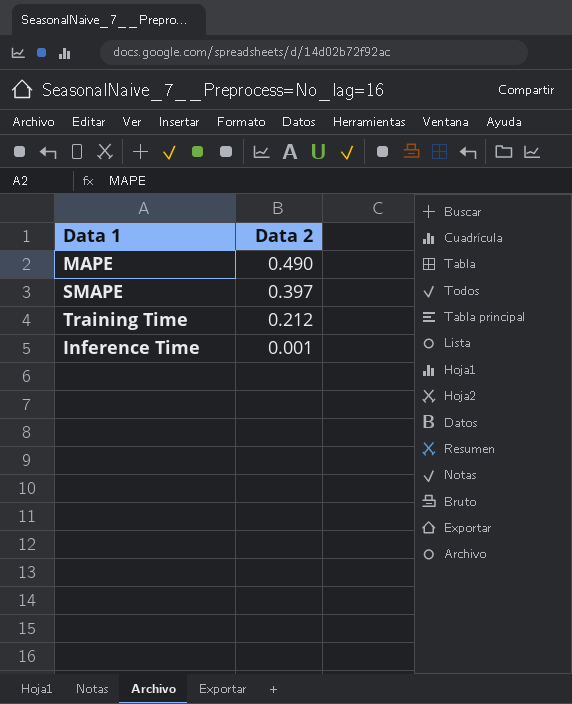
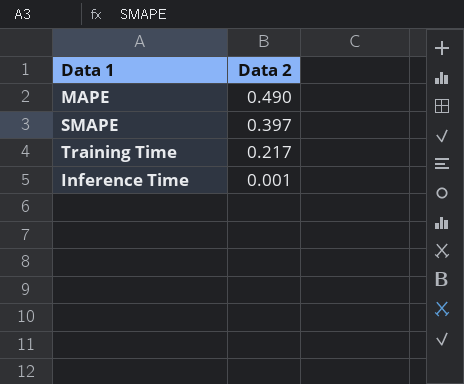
Training Time | Data 2: 0.212 -> 0.217

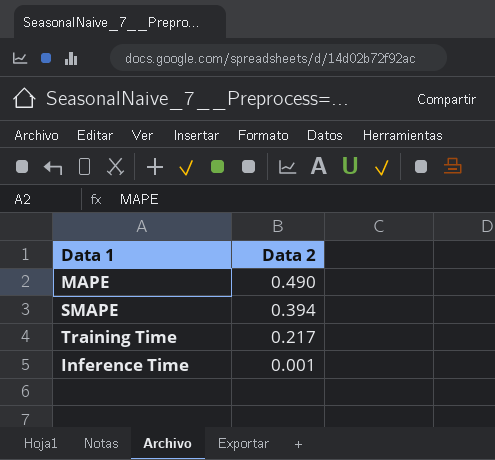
SMAPE | Data 2: 0.397 -> 0.394

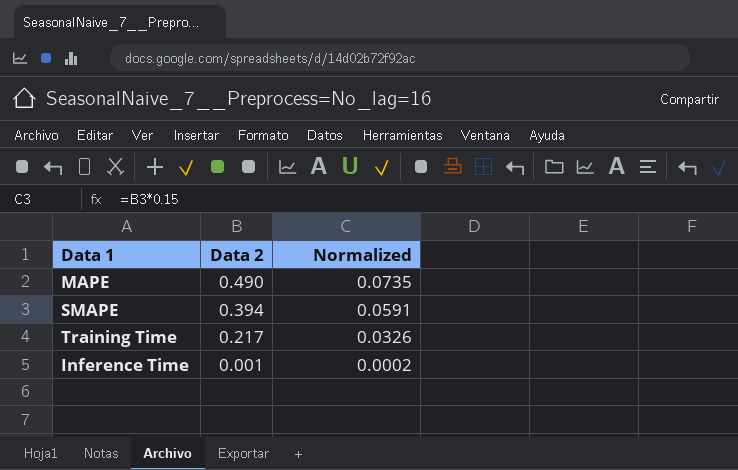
column Normalized | formula: none -> [Data 2] * 0.15

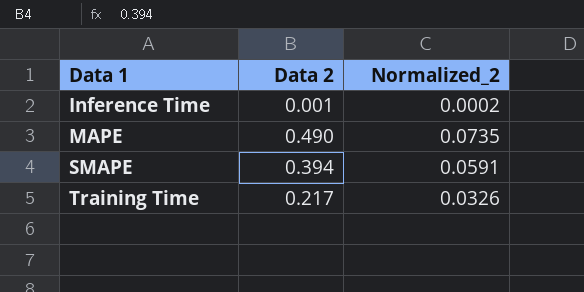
row order: Data 2 descending -> Data 1 ascending
column name: Normalized -> Normalized_2

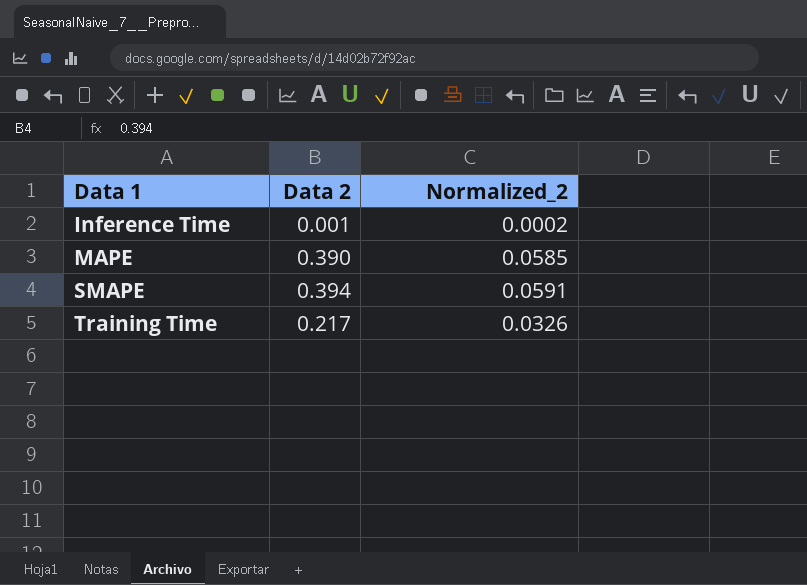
MAPE | Data 2: 0.490 -> 0.390
MAPE | Normalized_2: 0.0735 -> 0.0585

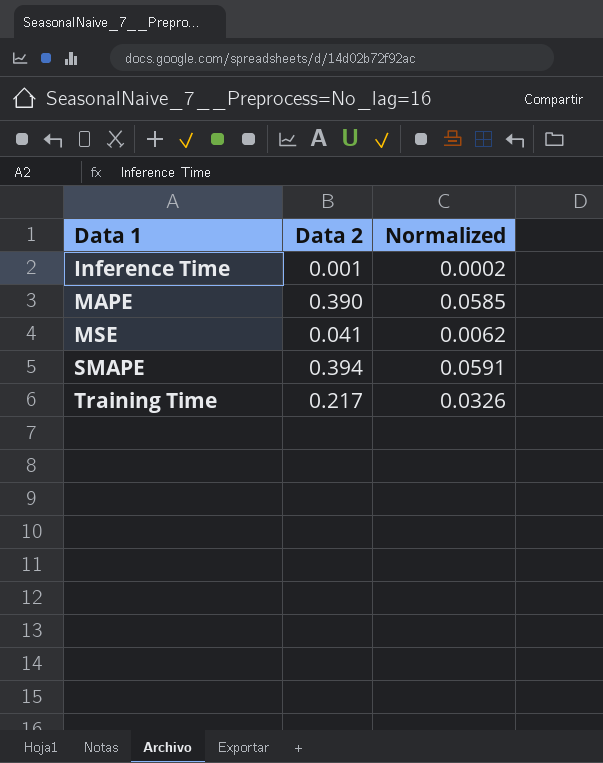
column name: Normalized_2 -> Normalized
row MSE: none -> 0.041 | 0.0062

